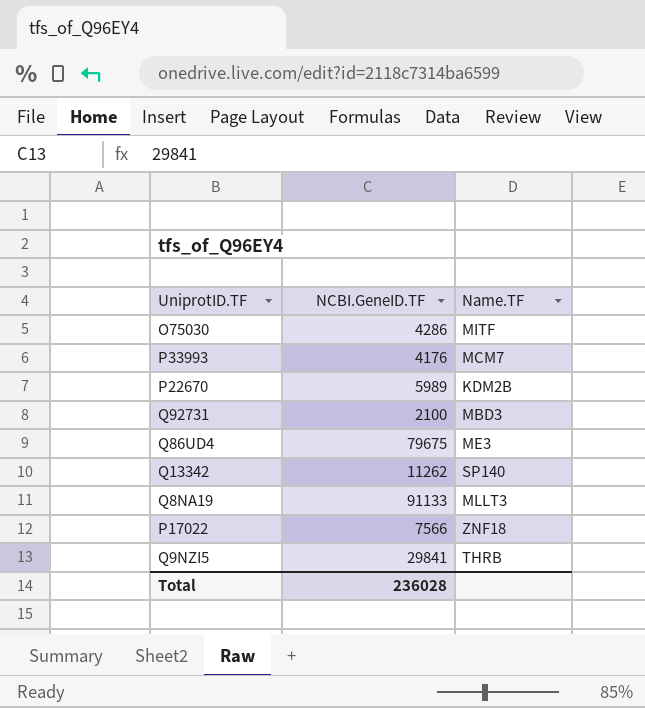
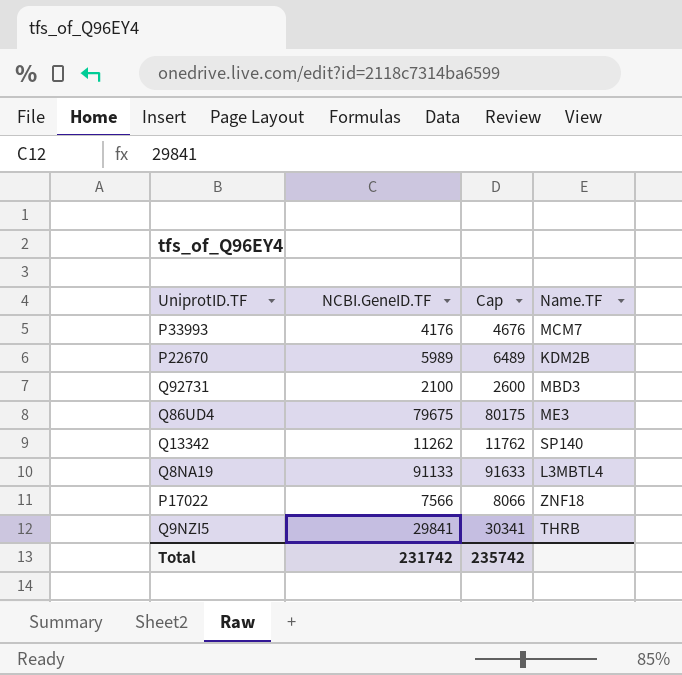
column Cap | formula: none -> [NCBI.GeneID.TF] + 500
row O75030: 4286 | MITF -> none
Q8NA19 | Name.TF: MLLT3 -> L3MBTL4
Total | NCBI.GeneID.TF: 236028 -> 231742

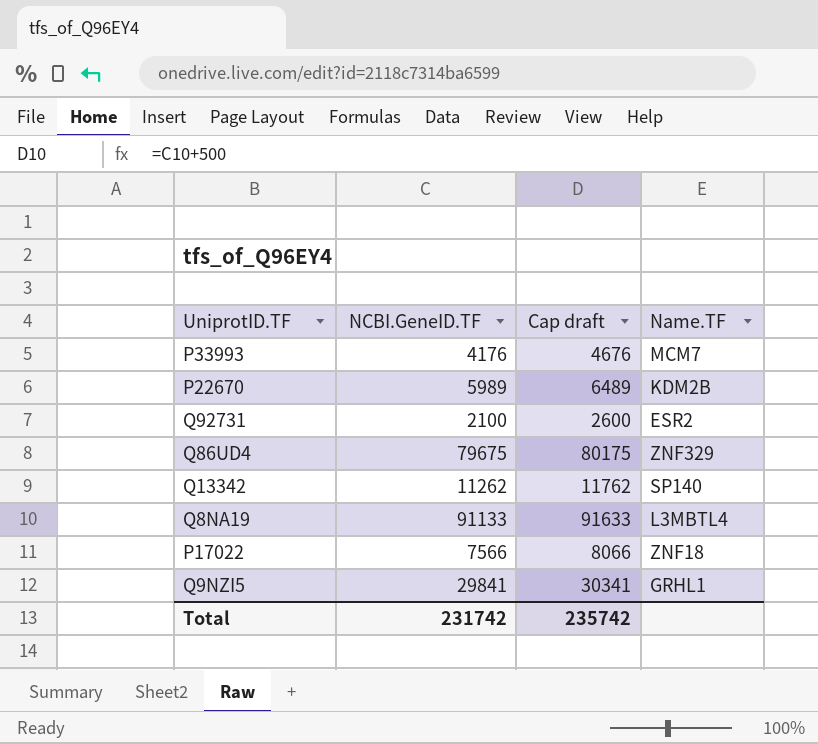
column name: Cap -> Cap draft
Q92731 | Name.TF: MBD3 -> ESR2
Q86UD4 | Name.TF: ME3 -> ZNF329
Q9NZI5 | Name.TF: THRB -> GRHL1

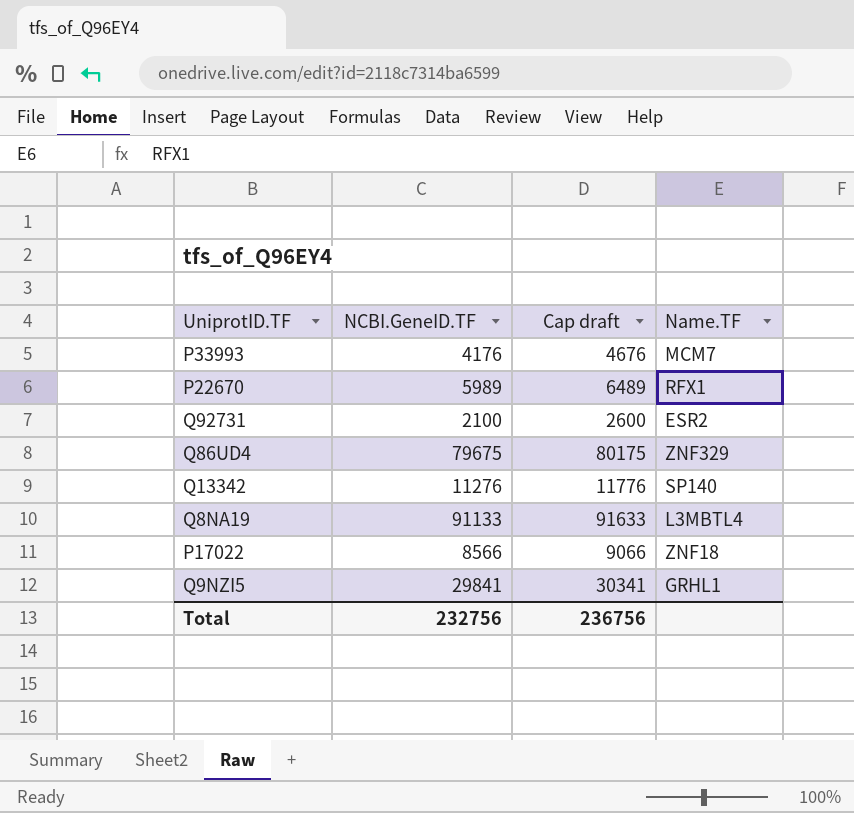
P22670 | Name.TF: KDM2B -> RFX1
Q13342 | NCBI.GeneID.TF: 11262 -> 11276
Q13342 | Cap draft: 11762 -> 11776
P17022 | NCBI.GeneID.TF: 7566 -> 8566
P17022 | Cap draft: 8066 -> 9066
Total | NCBI.GeneID.TF: 231742 -> 232756
Total | Cap draft: 235742 -> 236756

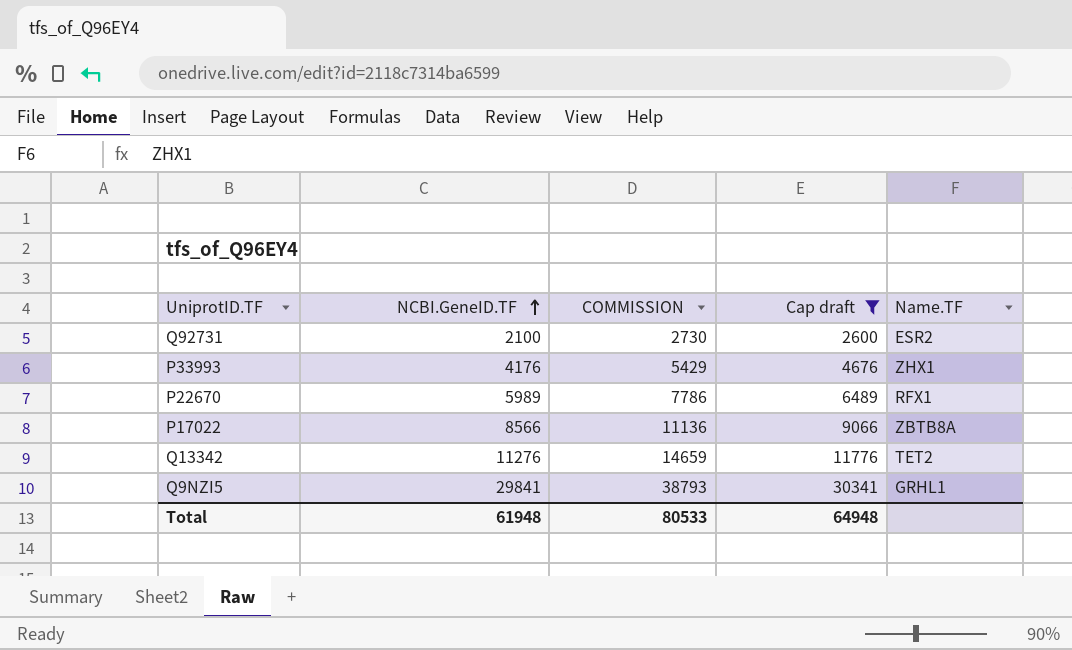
filter: none -> Cap draft <= 30341
row order: none -> NCBI.GeneID.TF ascending
column COMMISSION | formula: none -> [NCBI.GeneID.TF] * 1.3
P33993 | Name.TF: MCM7 -> ZHX1
P17022 | Name.TF: ZNF18 -> ZBTB8A
Q13342 | Name.TF: SP140 -> TET2
Total | NCBI.GeneID.TF: 232756 -> 61948
Total | Cap draft: 236756 -> 64948

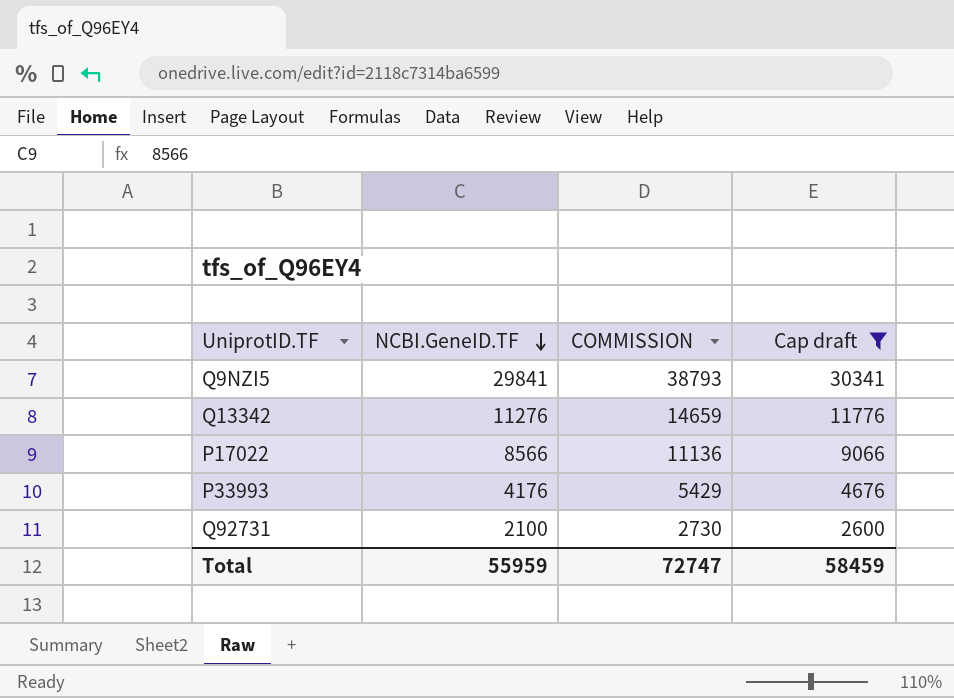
row order: NCBI.GeneID.TF ascending -> NCBI.GeneID.TF descending
column Name.TF | position: 5 -> none
row P22670: 5989 | 7786 | 6489 | RFX1 -> none
Total | NCBI.GeneID.TF: 61948 -> 55959
Total | COMMISSION: 80533 -> 72747
Total | Cap draft: 64948 -> 58459

